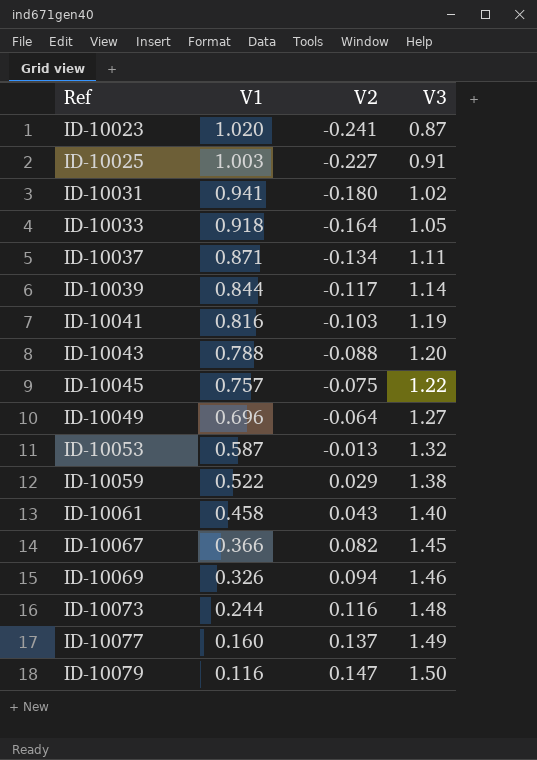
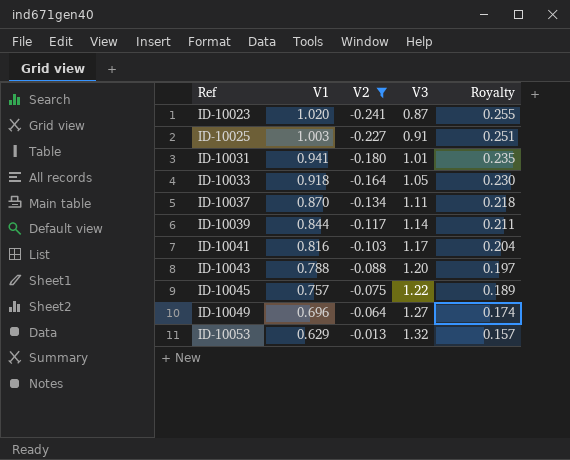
filter: none -> V2 <= -0.013
column Royalty | formula: none -> [V1] * 0.25
ID-10031 | V3: 1.02 -> 1.01
ID-10037 | V1: 0.871 -> 0.870
ID-10041 | V3: 1.19 -> 1.17
ID-10053 | V1: 0.587 -> 0.629

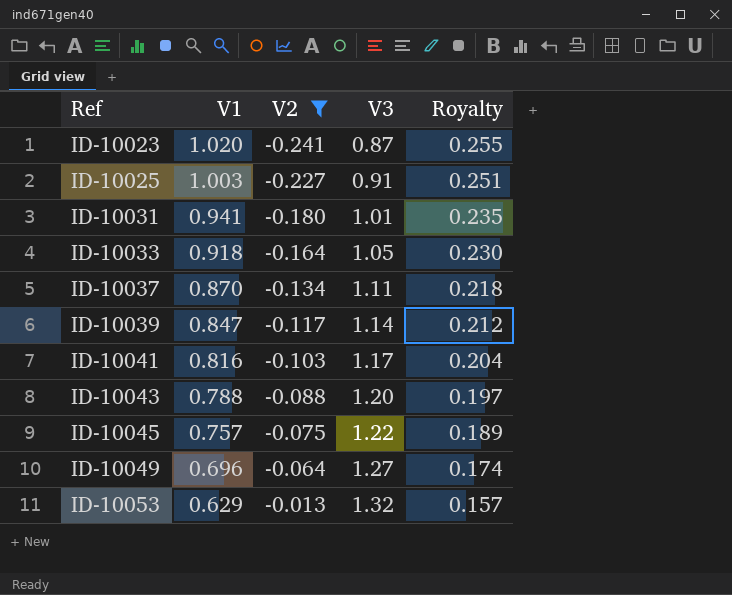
ID-10039 | V1: 0.844 -> 0.847
ID-10039 | Royalty: 0.211 -> 0.212

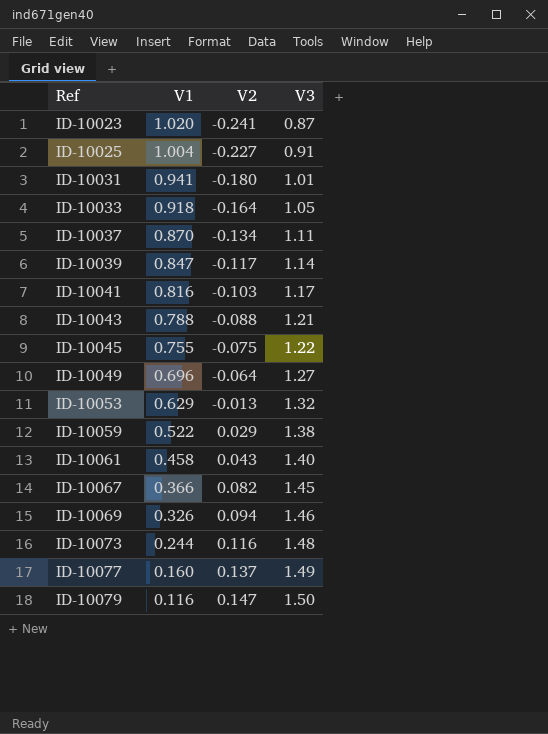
filter: V2 <= -0.013 -> none
column Royalty | formula: [V1] * 0.25 -> none
ID-10025 | V1: 1.003 -> 1.004
ID-10043 | V3: 1.20 -> 1.21
ID-10045 | V1: 0.757 -> 0.755

